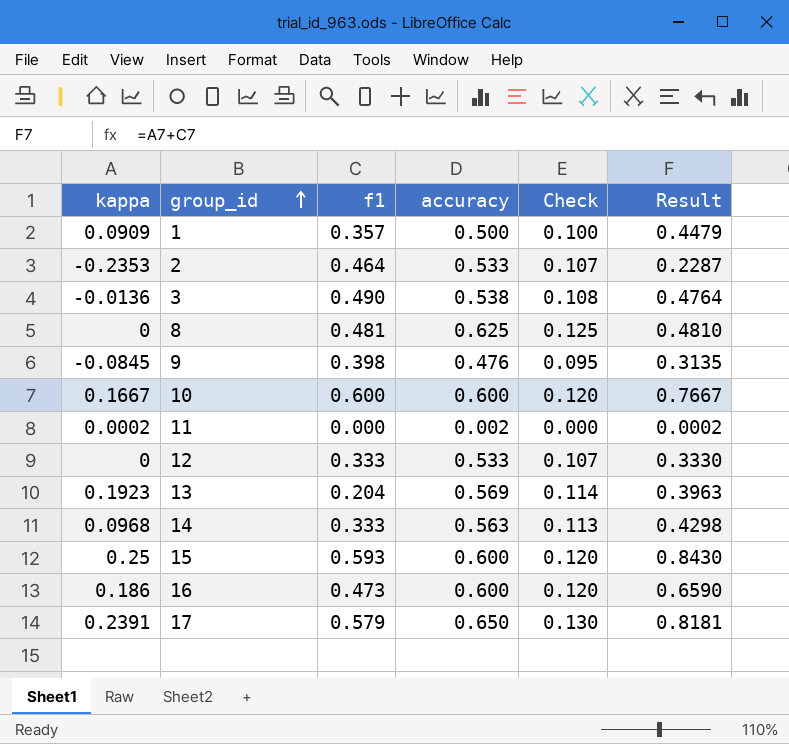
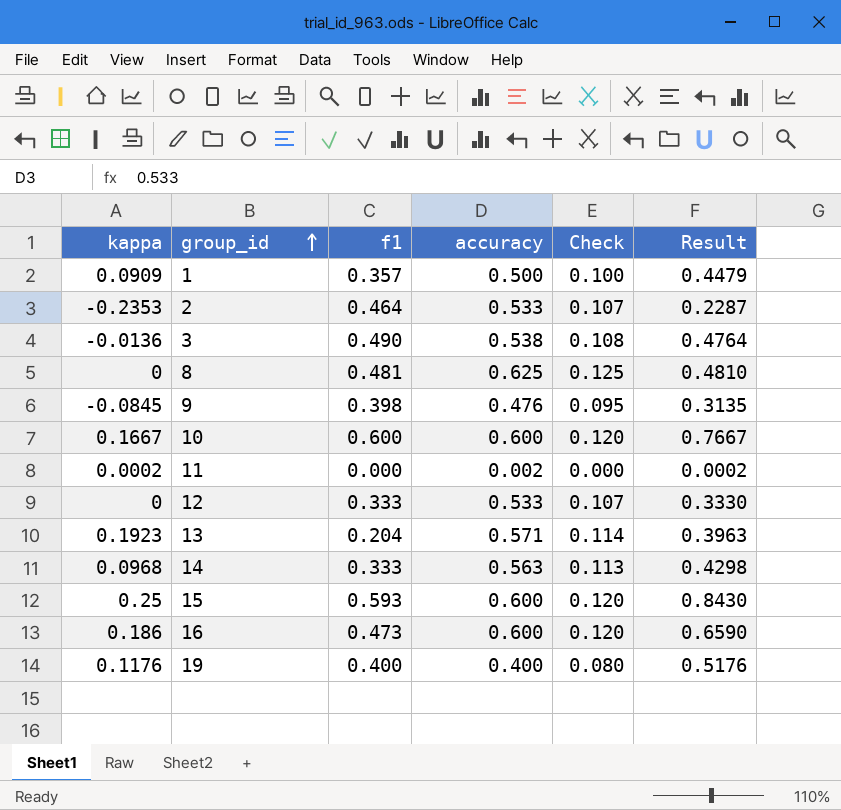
row 17: 0.2391 | 0.579 | 0.650 | 0.130 | 0.8181 -> none
13 | accuracy: 0.569 -> 0.571
row 19: none -> 0.1176 | 0.400 | 0.400 | 0.080 | 0.5176

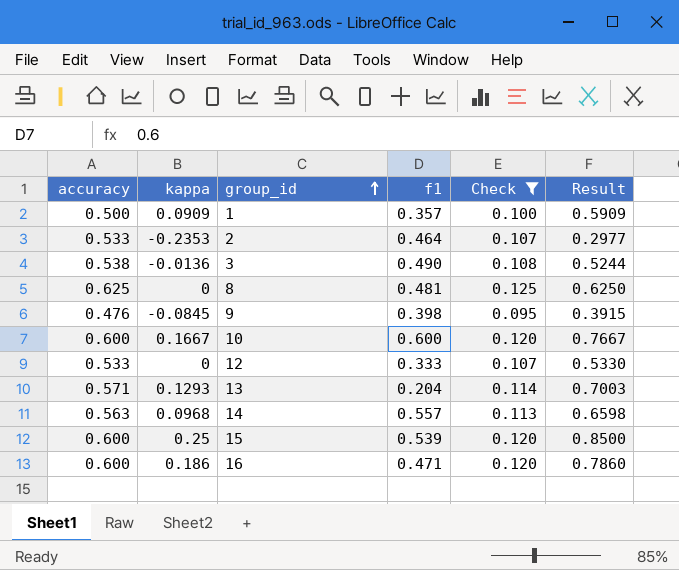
filter: none -> Check >= 0.095
column accuracy | position: 4 -> 1
column Result | formula: [kappa] + [f1] -> [accuracy] + [kappa]
13 | kappa: 0.1923 -> 0.1293
14 | f1: 0.333 -> 0.557
15 | f1: 0.593 -> 0.539
16 | f1: 0.473 -> 0.471

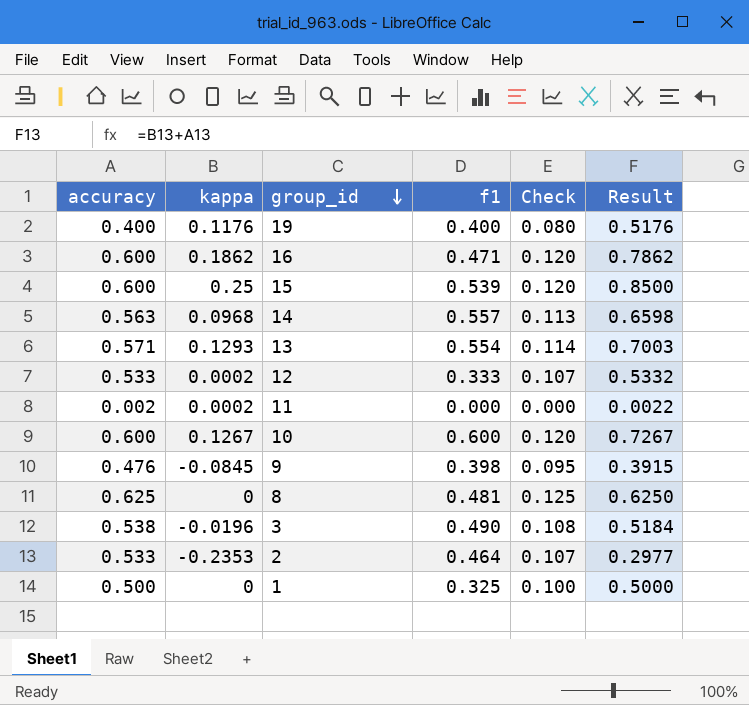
filter: Check >= 0.095 -> none
row order: group_id ascending -> group_id descending
16 | kappa: 0.186 -> 0.1862
16 | Result: 0.7860 -> 0.7862
13 | f1: 0.204 -> 0.554
12 | kappa: 0 -> 0.0002
12 | Result: 0.5330 -> 0.5332
10 | kappa: 0.1667 -> 0.1267
10 | Result: 0.7667 -> 0.7267
3 | kappa: -0.0136 -> -0.0196
3 | Result: 0.5244 -> 0.5184
1 | kappa: 0.0909 -> 0
1 | f1: 0.357 -> 0.325
1 | Result: 0.5909 -> 0.5000

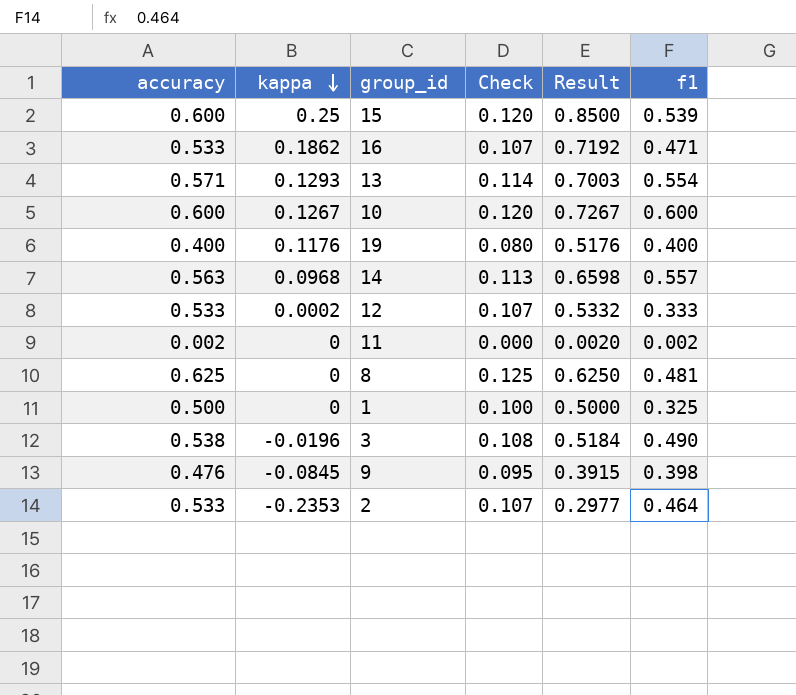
row order: group_id descending -> kappa descending
column f1 | position: 4 -> 6
16 | accuracy: 0.600 -> 0.533
16 | Check: 0.120 -> 0.107
16 | Result: 0.7862 -> 0.7192
11 | kappa: 0.0002 -> 0
11 | Result: 0.0022 -> 0.0020
11 | f1: 0.000 -> 0.002

